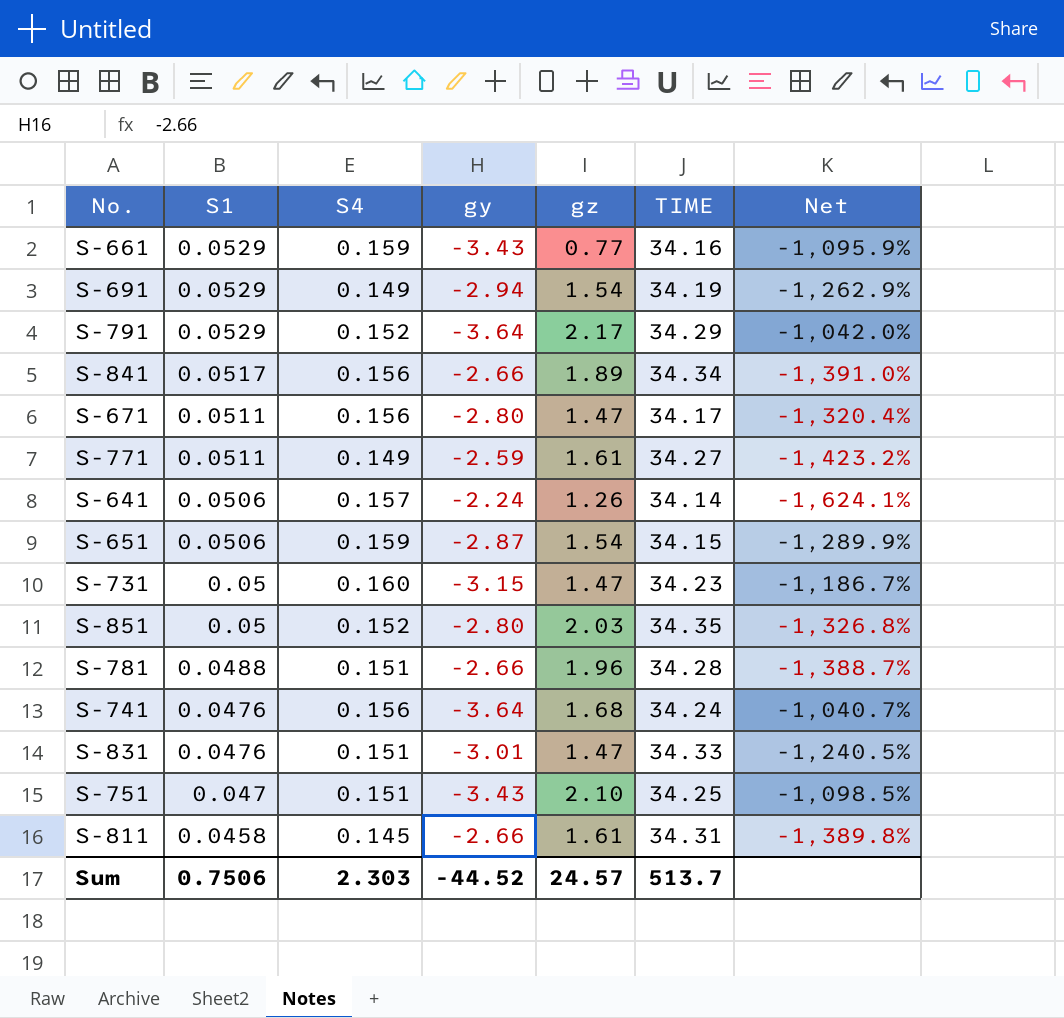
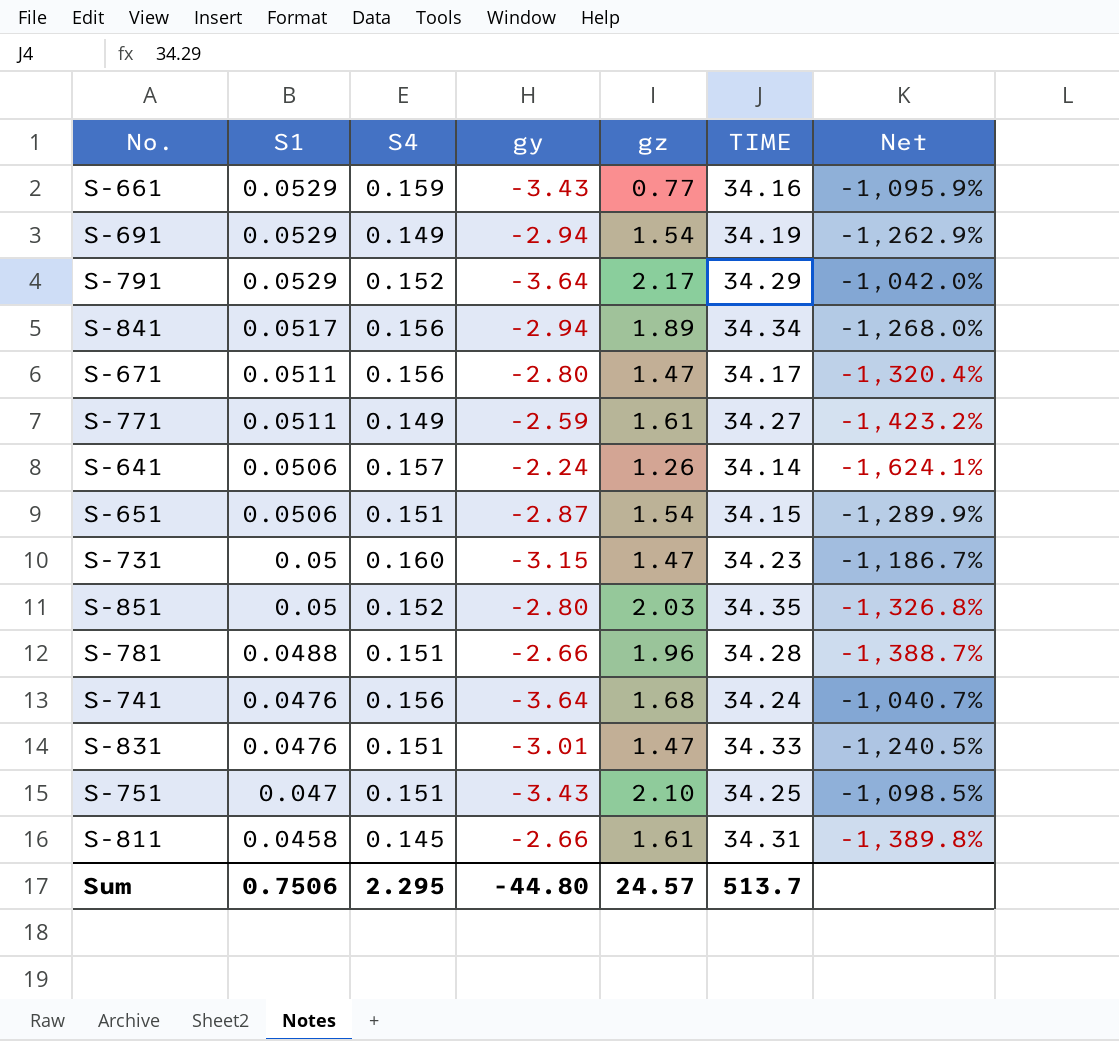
S-841 | gy: -2.66 -> -2.94
S-841 | Net: -1,391.0% -> -1,268.0%
S-651 | S4: 0.159 -> 0.151
Sum | S4: 2.303 -> 2.295
Sum | gy: -44.52 -> -44.80

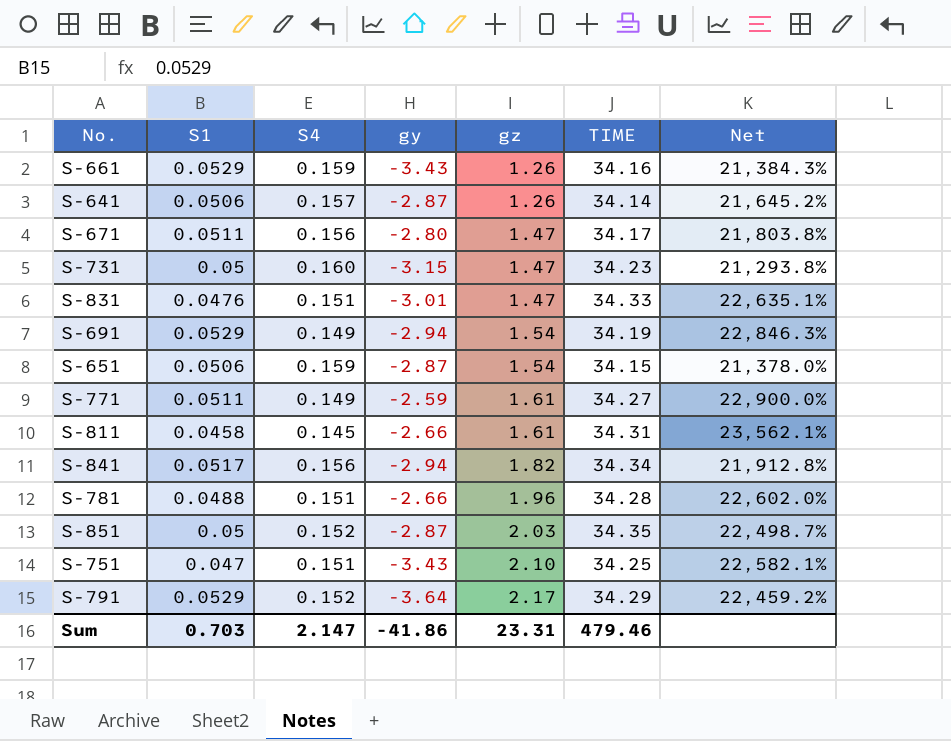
row order: S1 descending -> gz ascending
column Net | formula: ([TIME] - [gy]) / [gy] -> ([TIME] - [S4]) / [S4]
row S-741: 0.0476 | 0.156 | -3.64 | 1.68 | 34.24 | -1,040.7% -> none
S-661 | gz: 0.77 -> 1.26
S-641 | gy: -2.24 -> -2.87
S-651 | S4: 0.151 -> 0.159
S-841 | gz: 1.89 -> 1.82
S-851 | gy: -2.80 -> -2.87
Sum | S1: 0.7506 -> 0.703
Sum | S4: 2.295 -> 2.147
Sum | gy: -44.80 -> -41.86
Sum | gz: 24.57 -> 23.31
Sum | TIME: 513.7 -> 479.46

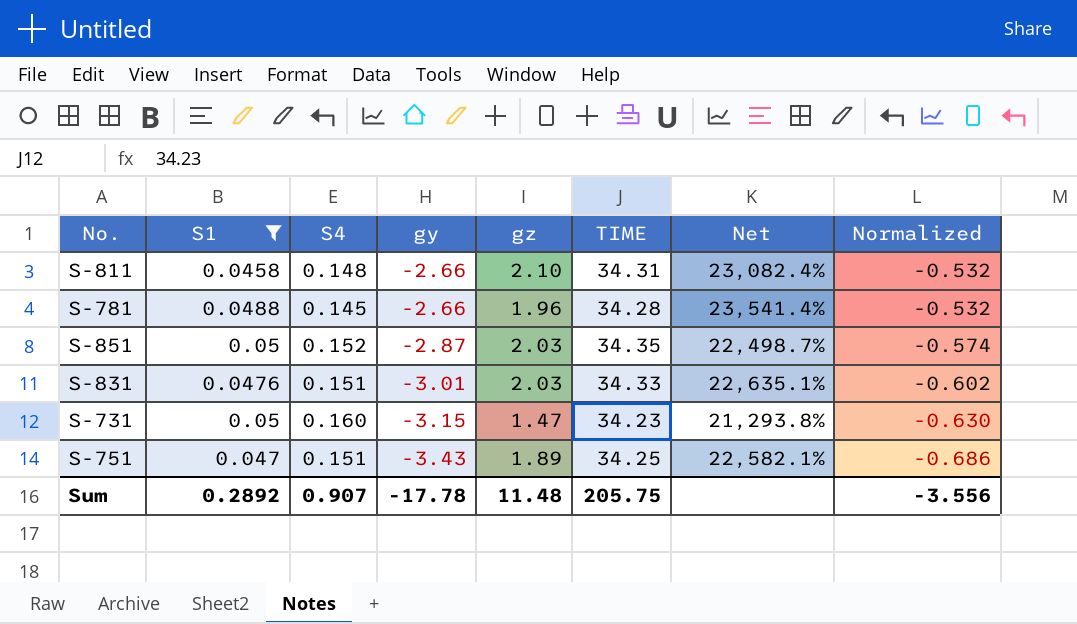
filter: none -> S1 <= 0.05
row order: gz ascending -> gy descending
column Normalized | formula: none -> [gy] * 0.2
S-811 | S4: 0.145 -> 0.148
S-811 | gz: 1.61 -> 2.10
S-811 | Net: 23,562.1% -> 23,082.4%
S-781 | S4: 0.151 -> 0.145
S-781 | Net: 22,602.0% -> 23,541.4%
S-831 | gz: 1.47 -> 2.03
S-751 | gz: 2.10 -> 1.89
Sum | S1: 0.703 -> 0.2892
Sum | S4: 2.147 -> 0.907
Sum | gy: -41.86 -> -17.78
Sum | gz: 23.31 -> 11.48
Sum | TIME: 479.46 -> 205.75

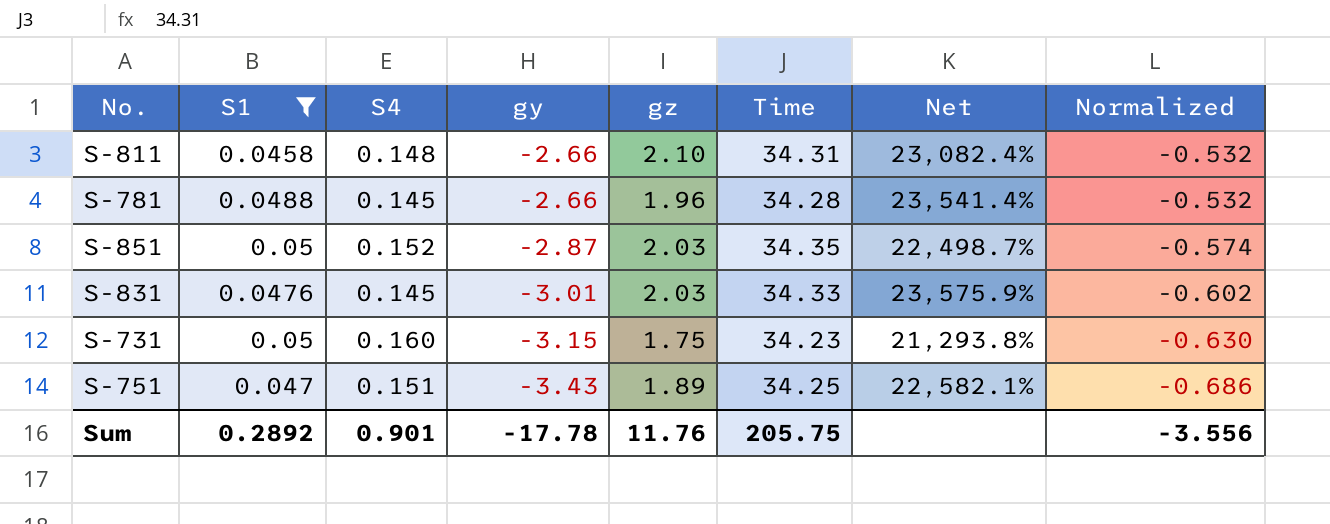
column name: TIME -> Time
S-831 | S4: 0.151 -> 0.145
S-831 | Net: 22,635.1% -> 23,575.9%
S-731 | gz: 1.47 -> 1.75
Sum | S4: 0.907 -> 0.901
Sum | gz: 11.48 -> 11.76

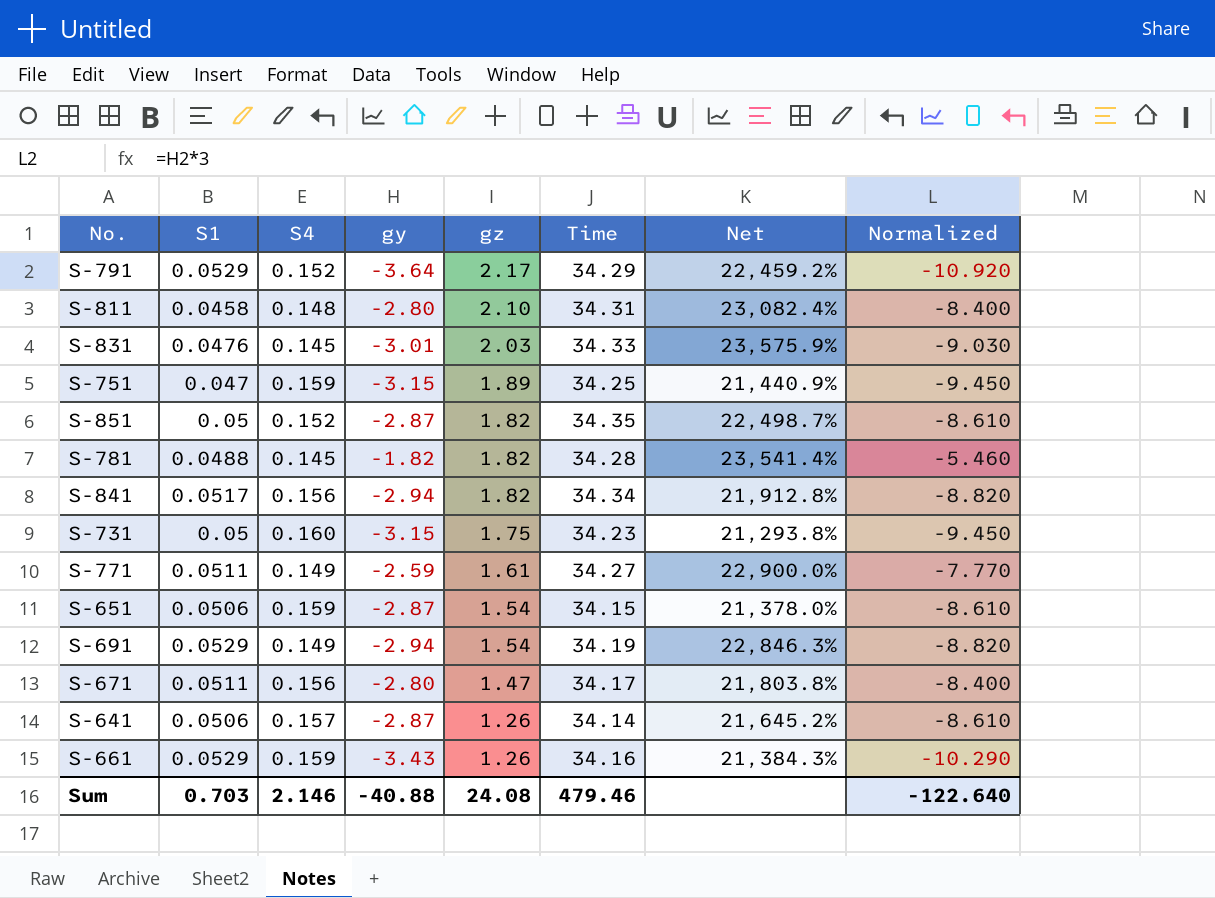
filter: S1 <= 0.05 -> none
row order: gy descending -> gz descending
column Normalized | formula: [gy] * 0.2 -> [gy] * 3
S-811 | gy: -2.66 -> -2.80
S-751 | S4: 0.151 -> 0.159
S-751 | gy: -3.43 -> -3.15
S-751 | Net: 22,582.1% -> 21,440.9%
S-851 | gz: 2.03 -> 1.82
S-781 | gy: -2.66 -> -1.82
S-781 | gz: 1.96 -> 1.82
Sum | S1: 0.2892 -> 0.703
Sum | S4: 0.901 -> 2.146
Sum | gy: -17.78 -> -40.88
Sum | gz: 11.76 -> 24.08
Sum | Time: 205.75 -> 479.46
Sum | Normalized: -3.556 -> -122.640

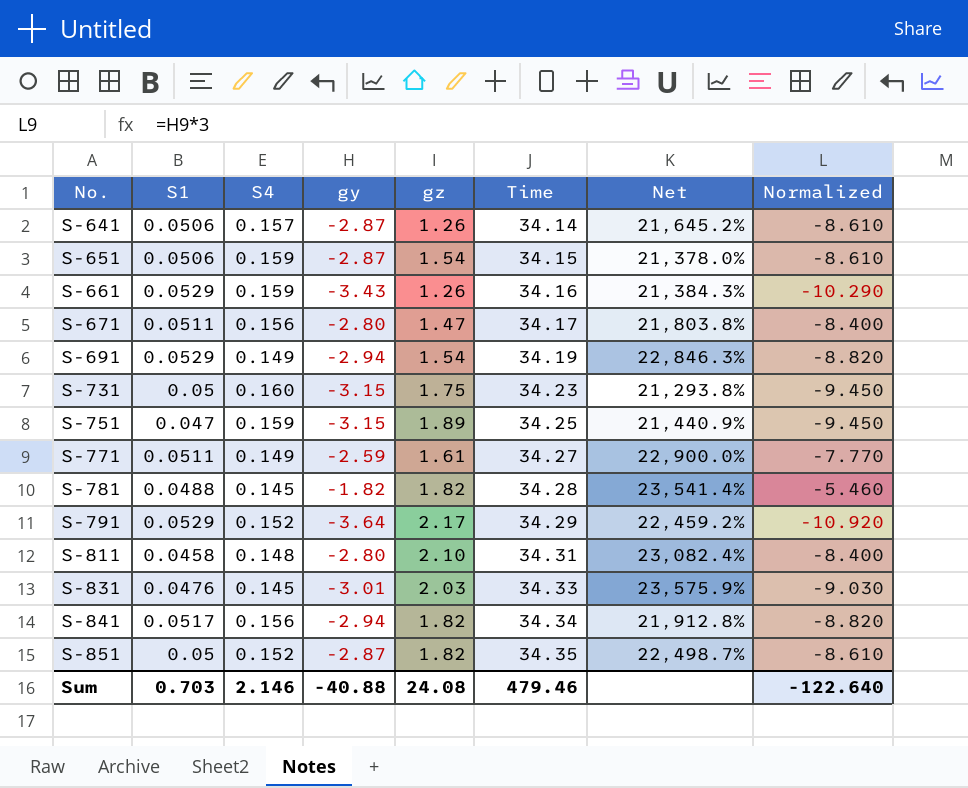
row order: gz descending -> No. ascending

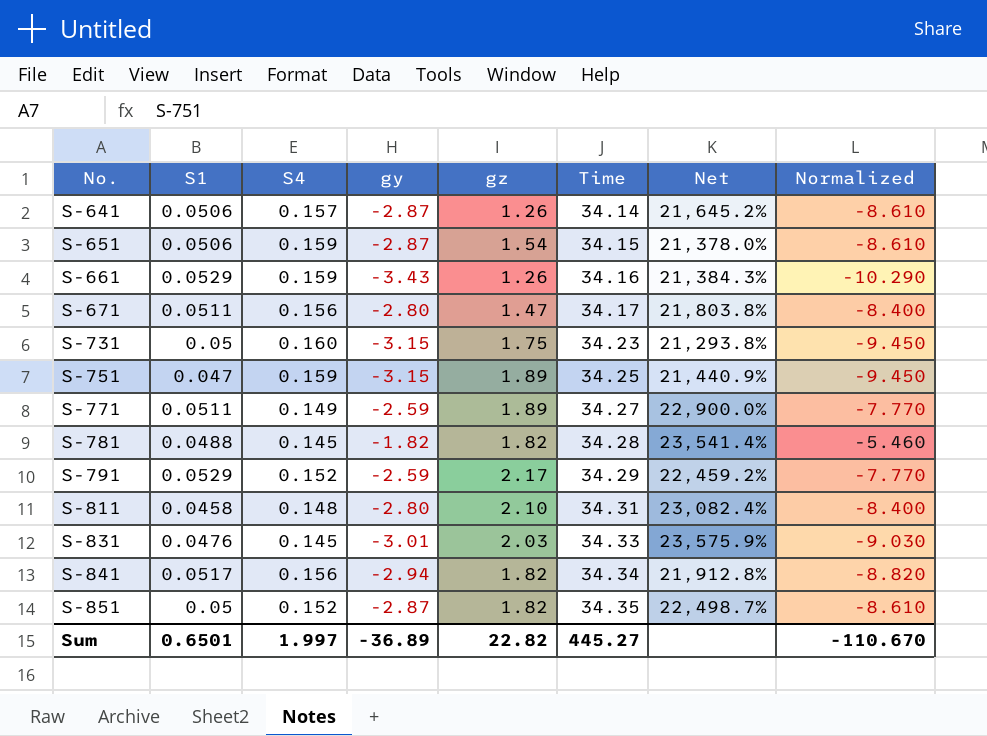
row S-691: 0.0529 | 0.149 | -2.94 | 1.54 | 34.19 | 22,846.3% | -8.820 -> none
S-771 | gz: 1.61 -> 1.89
S-791 | gy: -3.64 -> -2.59
S-791 | Normalized: -10.920 -> -7.770
Sum | S1: 0.703 -> 0.6501
Sum | S4: 2.146 -> 1.997
Sum | gy: -40.88 -> -36.89
Sum | gz: 24.08 -> 22.82
Sum | Time: 479.46 -> 445.27
Sum | Normalized: -122.640 -> -110.670

